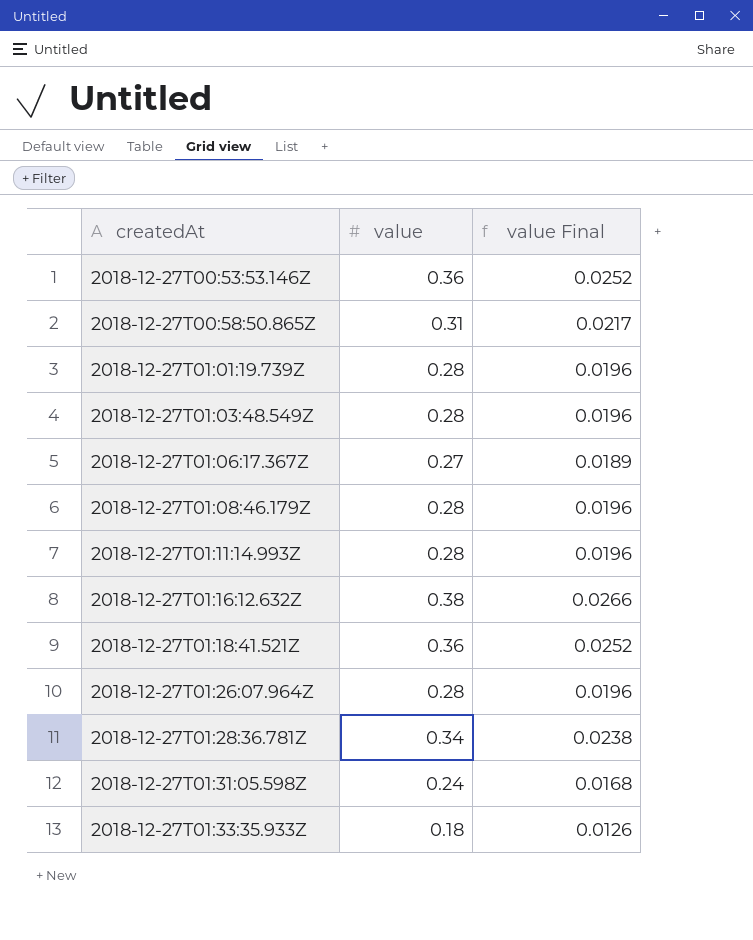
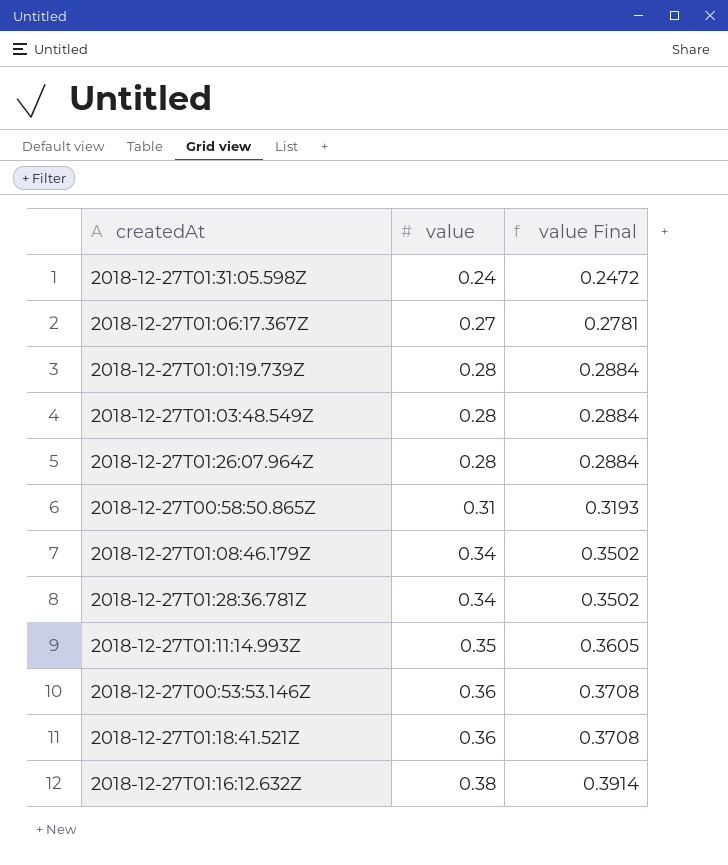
row order: createdAt ascending -> value ascending
column value Final | formula: [value] * 0.07 -> [value] * 1.03
row 2018-12-27T01:33:35.933Z: 0.18 | 0.0126 -> none
2018-12-27T01:08:46.179Z | value: 0.28 -> 0.34
2018-12-27T01:11:14.993Z | value: 0.28 -> 0.35

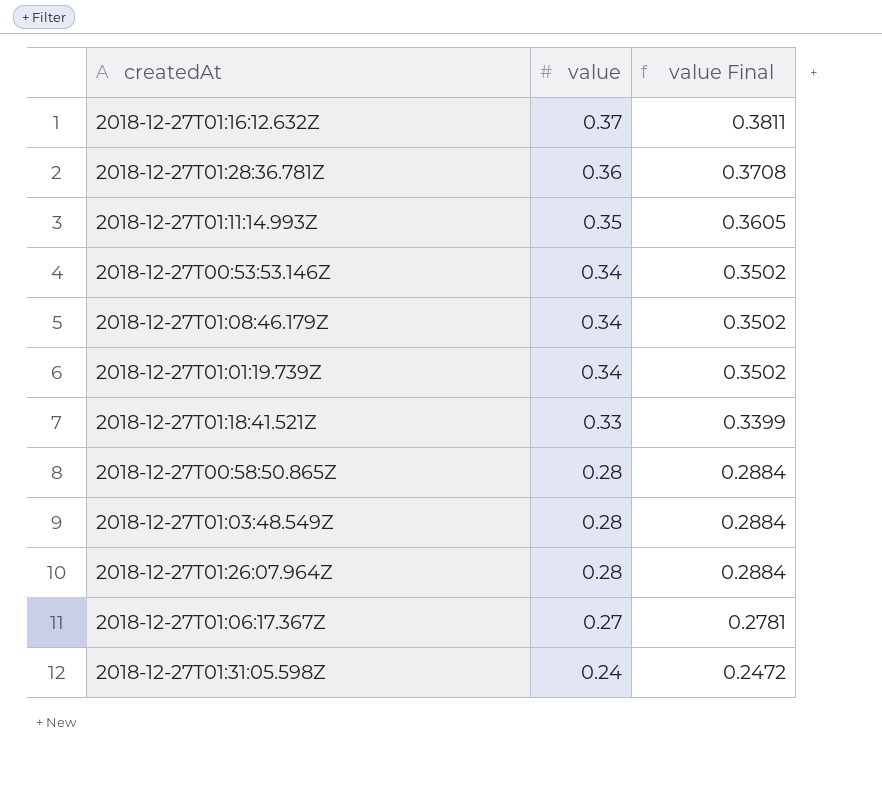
row order: value ascending -> value descending
2018-12-27T01:16:12.632Z | value: 0.38 -> 0.37
2018-12-27T01:16:12.632Z | value Final: 0.3914 -> 0.3811
2018-12-27T01:28:36.781Z | value: 0.34 -> 0.36
2018-12-27T01:28:36.781Z | value Final: 0.3502 -> 0.3708
2018-12-27T00:53:53.146Z | value: 0.36 -> 0.34
2018-12-27T00:53:53.146Z | value Final: 0.3708 -> 0.3502
2018-12-27T01:01:19.739Z | value: 0.28 -> 0.34
2018-12-27T01:01:19.739Z | value Final: 0.2884 -> 0.3502
2018-12-27T01:18:41.521Z | value: 0.36 -> 0.33
2018-12-27T01:18:41.521Z | value Final: 0.3708 -> 0.3399
2018-12-27T00:58:50.865Z | value: 0.31 -> 0.28
2018-12-27T00:58:50.865Z | value Final: 0.3193 -> 0.2884

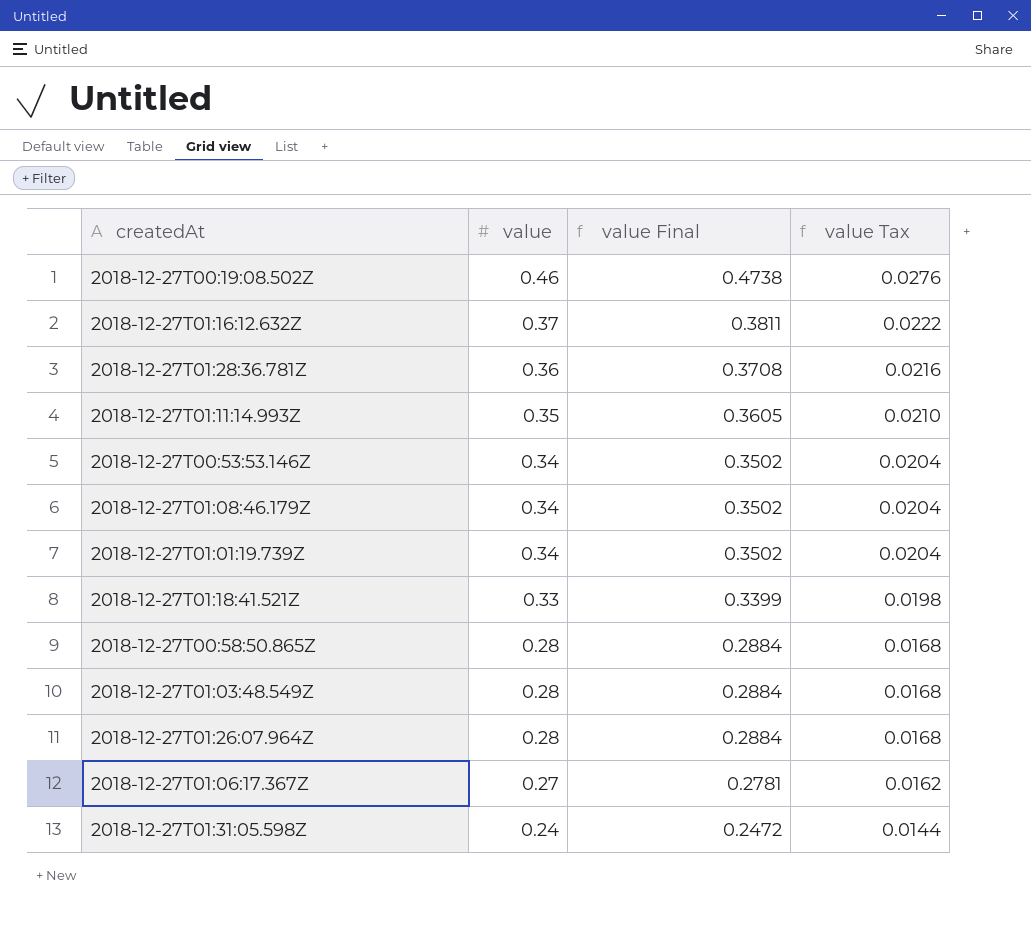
column value Tax | formula: none -> [value] * 0.06
row 2018-12-27T00:19:08.502Z: none -> 0.46 | 0.4738 | 0.0276

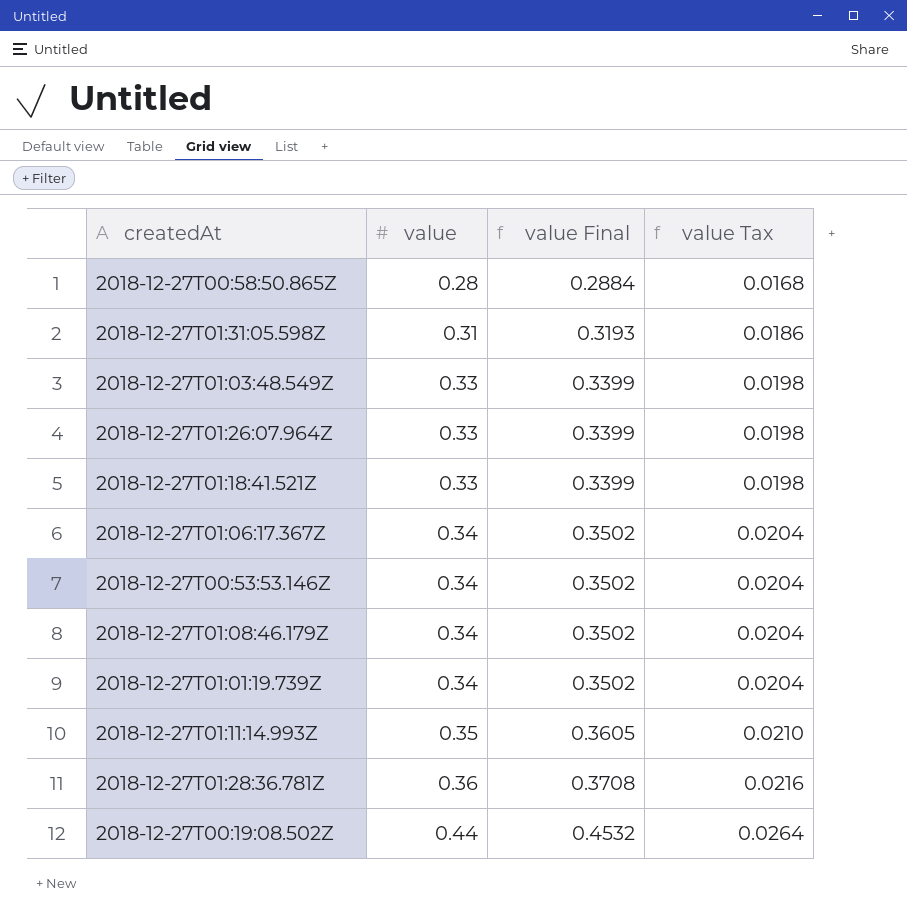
row order: value descending -> value ascending
row 2018-12-27T01:16:12.632Z: 0.37 | 0.3811 | 0.0222 -> none
2018-12-27T01:31:05.598Z | value: 0.24 -> 0.31
2018-12-27T01:31:05.598Z | value Final: 0.2472 -> 0.3193
2018-12-27T01:31:05.598Z | value Tax: 0.0144 -> 0.0186
2018-12-27T01:03:48.549Z | value: 0.28 -> 0.33
2018-12-27T01:03:48.549Z | value Final: 0.2884 -> 0.3399
2018-12-27T01:03:48.549Z | value Tax: 0.0168 -> 0.0198
2018-12-27T01:26:07.964Z | value: 0.28 -> 0.33
2018-12-27T01:26:07.964Z | value Final: 0.2884 -> 0.3399
2018-12-27T01:26:07.964Z | value Tax: 0.0168 -> 0.0198
2018-12-27T01:06:17.367Z | value: 0.27 -> 0.34
2018-12-27T01:06:17.367Z | value Final: 0.2781 -> 0.3502
2018-12-27T01:06:17.367Z | value Tax: 0.0162 -> 0.0204
2018-12-27T00:19:08.502Z | value: 0.46 -> 0.44
2018-12-27T00:19:08.502Z | value Final: 0.4738 -> 0.4532
2018-12-27T00:19:08.502Z | value Tax: 0.0276 -> 0.0264

